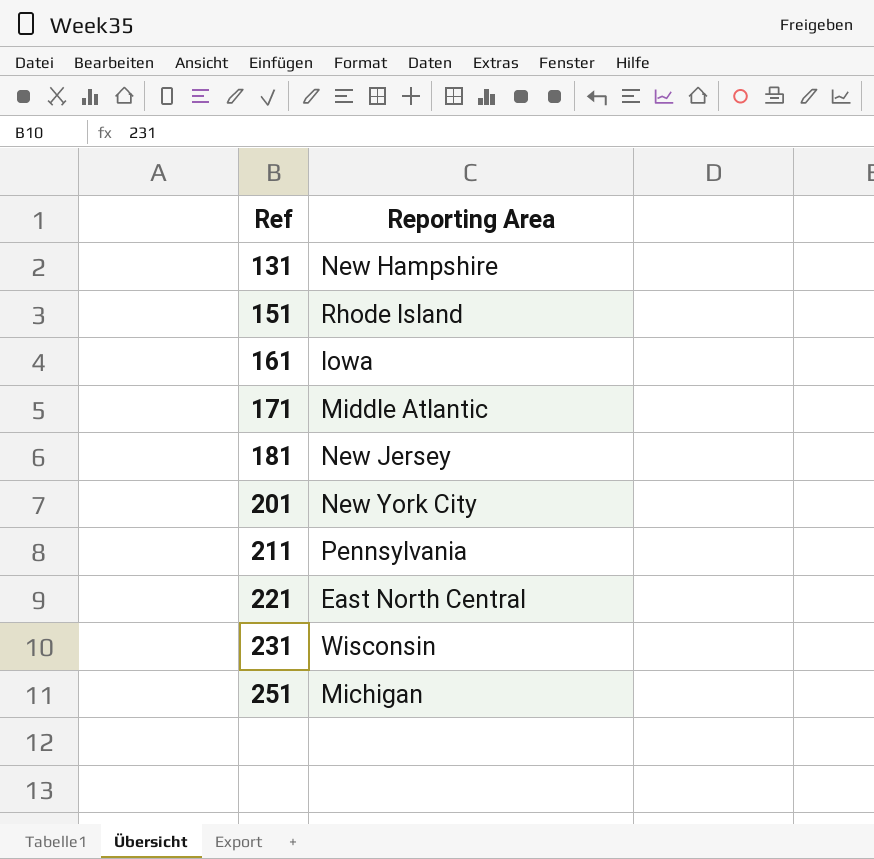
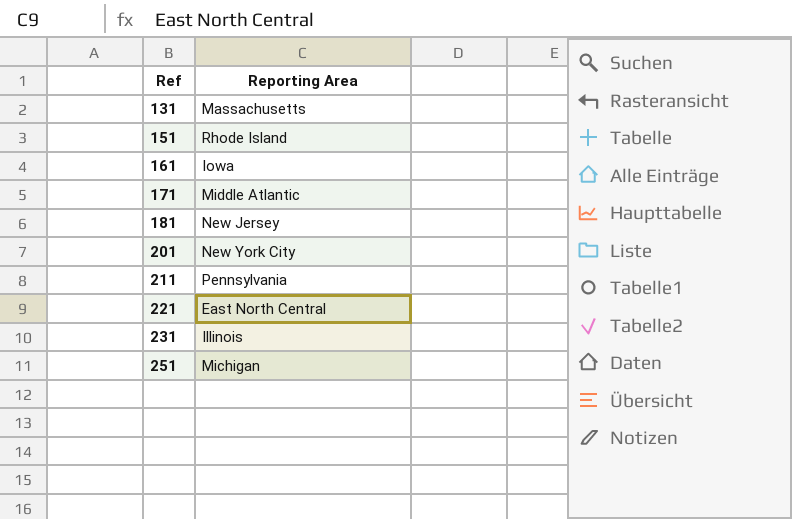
131 | Reporting Area: New Hampshire -> Massachusetts
231 | Reporting Area: Wisconsin -> Illinois

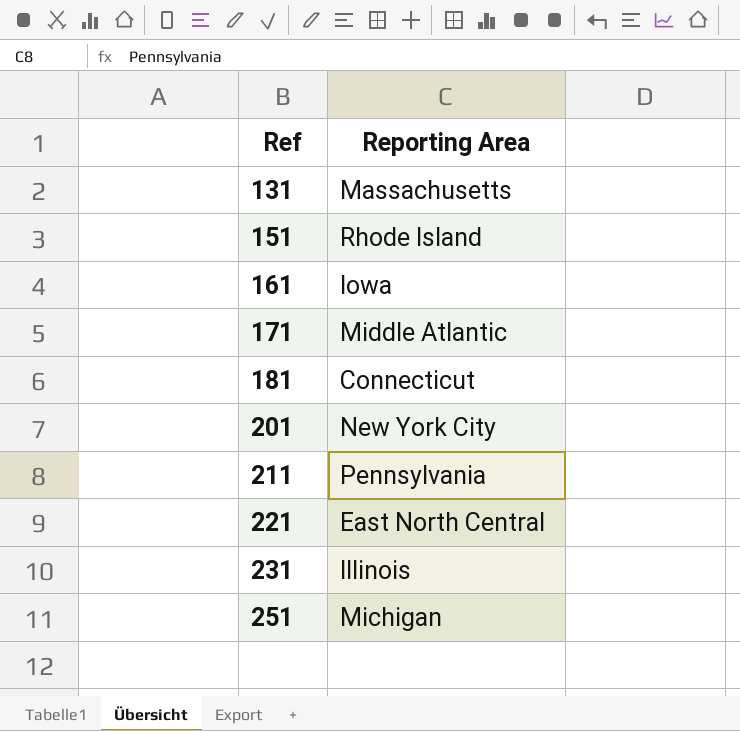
181 | Reporting Area: New Jersey -> Connecticut

